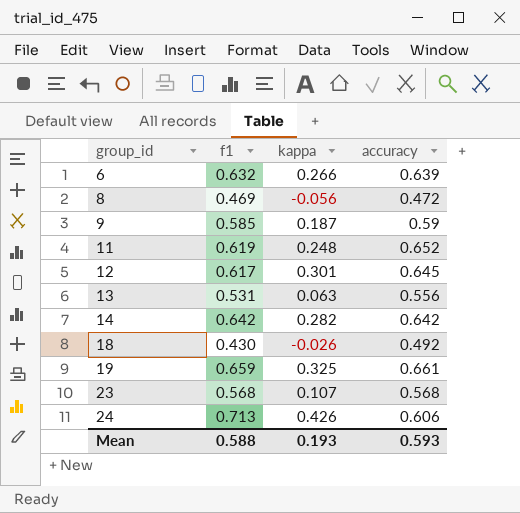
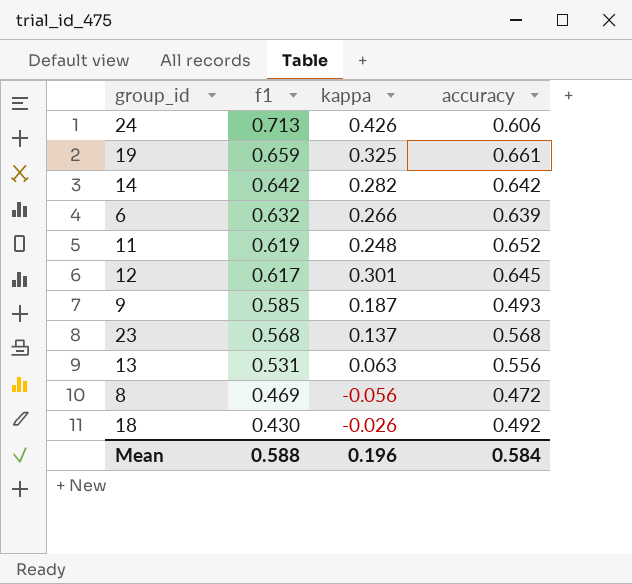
row order: group_id ascending -> f1 descending
9 | accuracy: 0.59 -> 0.493
23 | kappa: 0.107 -> 0.137
Mean | kappa: 0.193 -> 0.196
Mean | accuracy: 0.593 -> 0.584

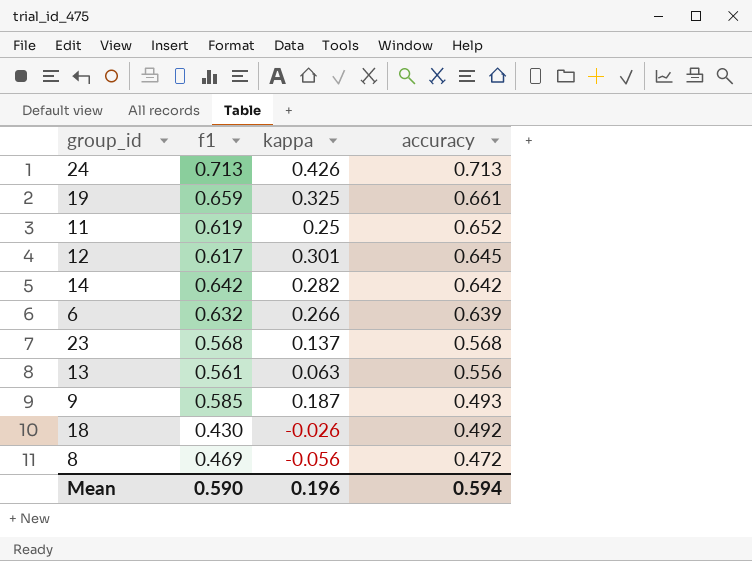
row order: f1 descending -> accuracy descending
24 | accuracy: 0.606 -> 0.713
11 | kappa: 0.248 -> 0.25
13 | f1: 0.531 -> 0.561
Mean | f1: 0.588 -> 0.590
Mean | accuracy: 0.584 -> 0.594

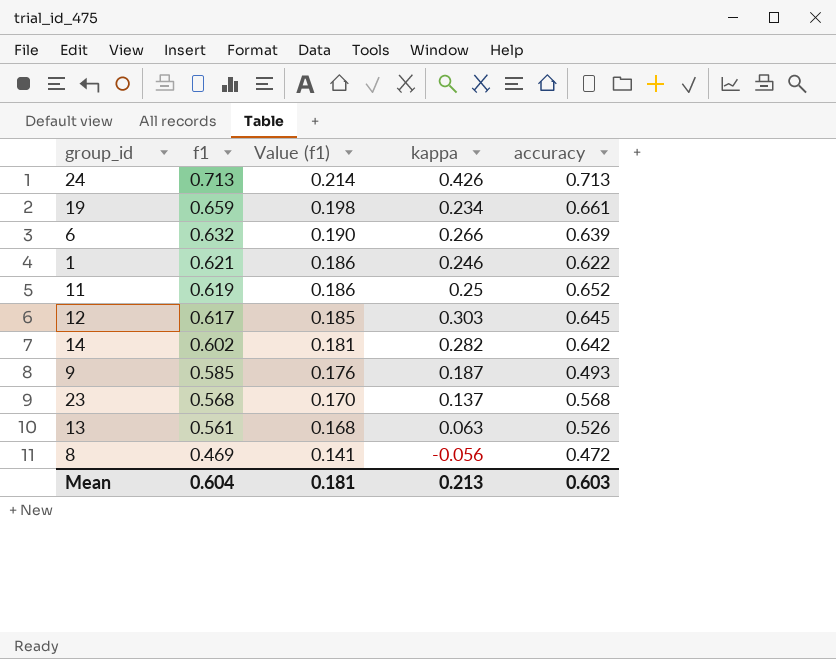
row order: accuracy descending -> f1 descending
column Value (f1) | formula: none -> [f1] * 0.3
row 18: 0.430 | -0.026 | 0.492 -> none
19 | kappa: 0.325 -> 0.234
row 1: none -> 0.621 | 0.186 | 0.246 | 0.622
12 | kappa: 0.301 -> 0.303
14 | f1: 0.642 -> 0.602
13 | accuracy: 0.556 -> 0.526
Mean | f1: 0.590 -> 0.604
Mean | kappa: 0.196 -> 0.213
Mean | accuracy: 0.594 -> 0.603

